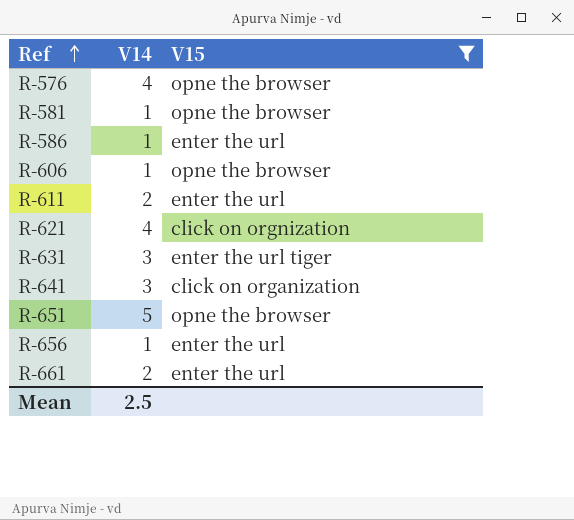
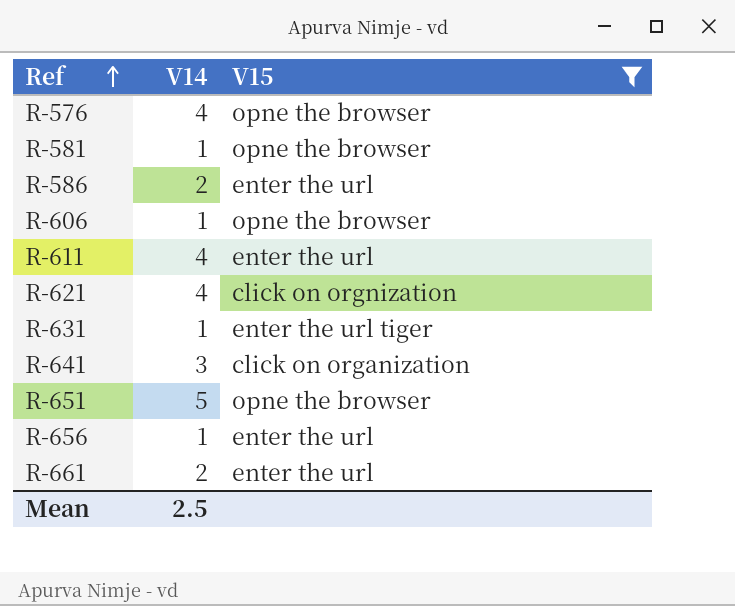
R-586 | V14: 1 -> 2
R-611 | V14: 2 -> 4
R-631 | V14: 3 -> 1

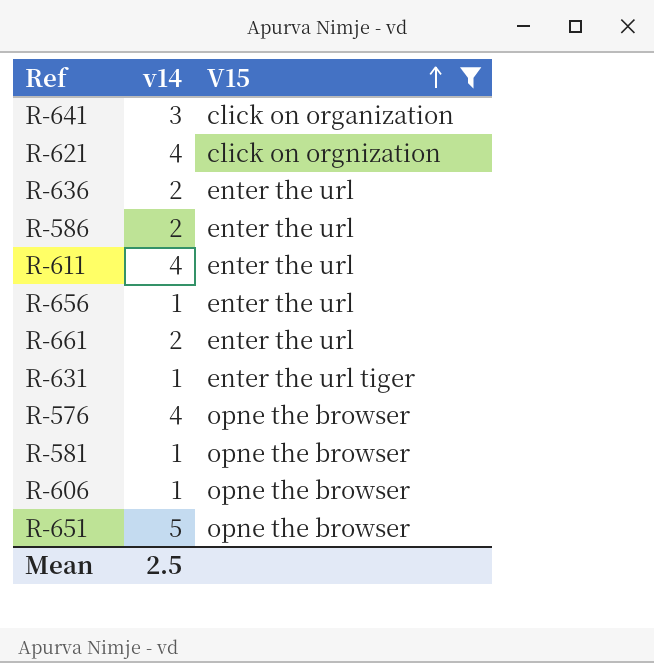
row order: Ref ascending -> V15 ascending
column name: V14 -> v14
row R-636: none -> 2 | enter the url

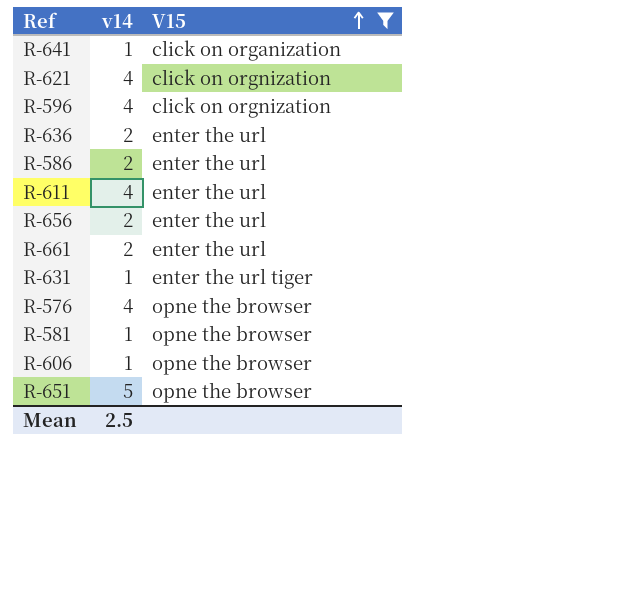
R-641 | v14: 3 -> 1
row R-596: none -> 4 | click on orgnization
R-656 | v14: 1 -> 2

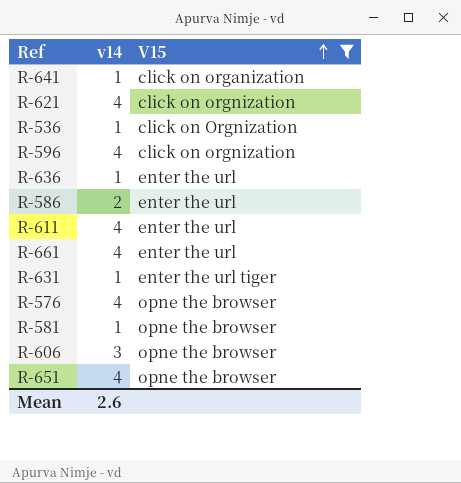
row R-656: 2 | enter the url -> none
row R-536: none -> 1 | click on Orgnization
R-636 | v14: 2 -> 1
R-661 | v14: 2 -> 4
R-606 | v14: 1 -> 3
R-651 | v14: 5 -> 4
Mean | v14: 2.5 -> 2.6

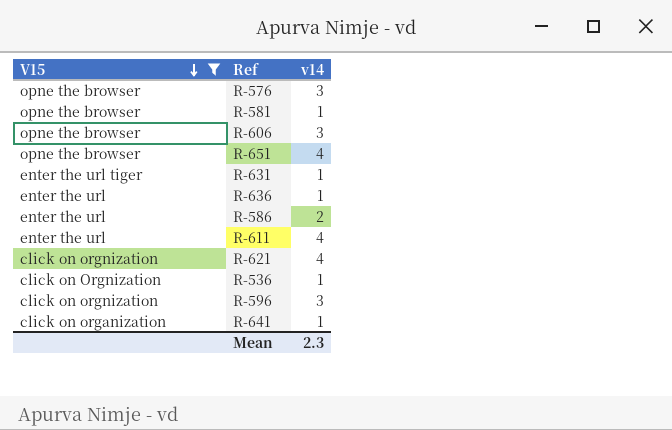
row order: V15 ascending -> V15 descending
column V15 | position: 3 -> 1
row R-661: 4 | enter the url -> none
R-576 | v14: 4 -> 3
R-596 | v14: 4 -> 3
Mean | v14: 2.6 -> 2.3

